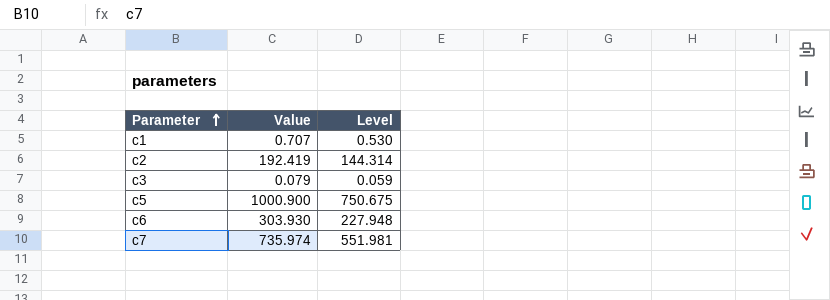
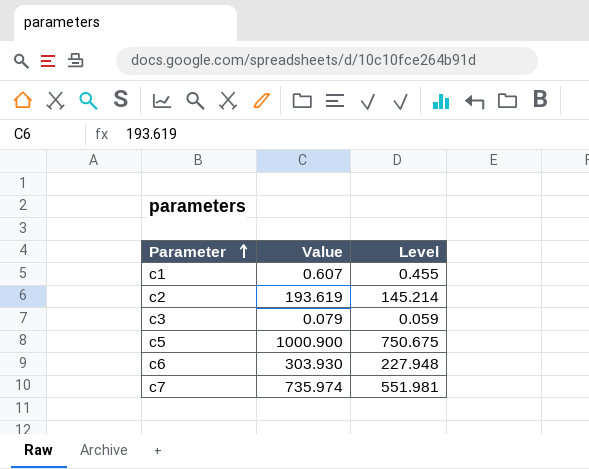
c1 | Value: 0.707 -> 0.607
c1 | Level: 0.530 -> 0.455
c2 | Value: 192.419 -> 193.619
c2 | Level: 144.314 -> 145.214

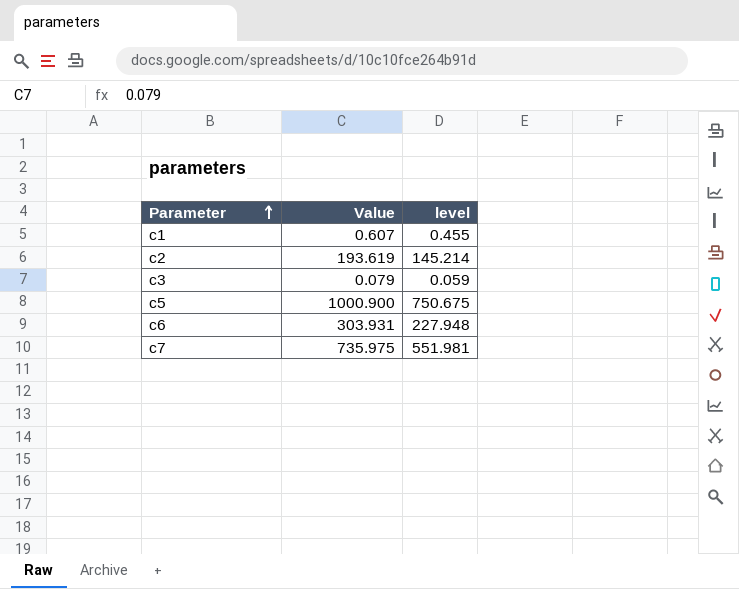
column name: Level -> level
c6 | Value: 303.930 -> 303.931
c7 | Value: 735.974 -> 735.975

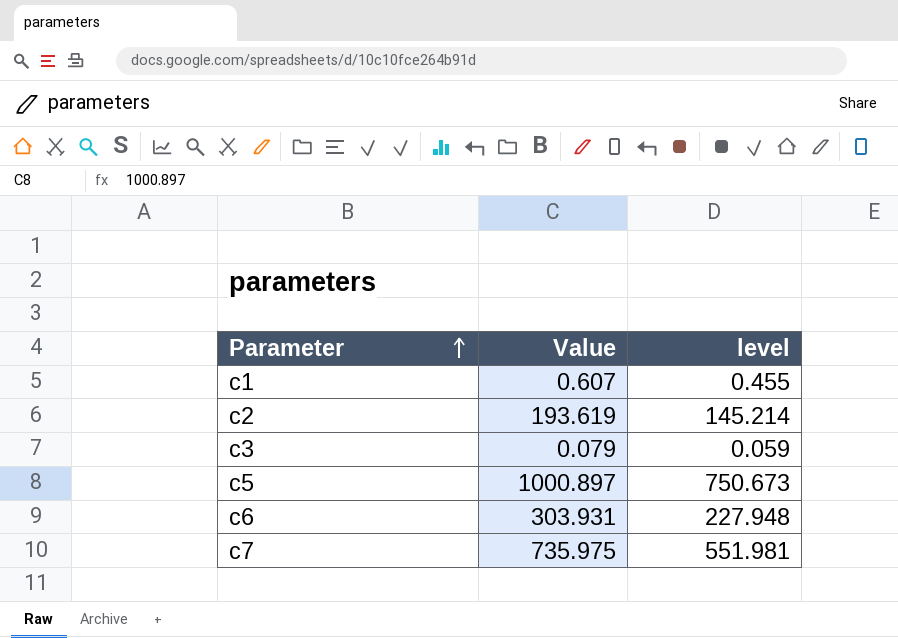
c5 | Value: 1000.900 -> 1000.897
c5 | level: 750.675 -> 750.673

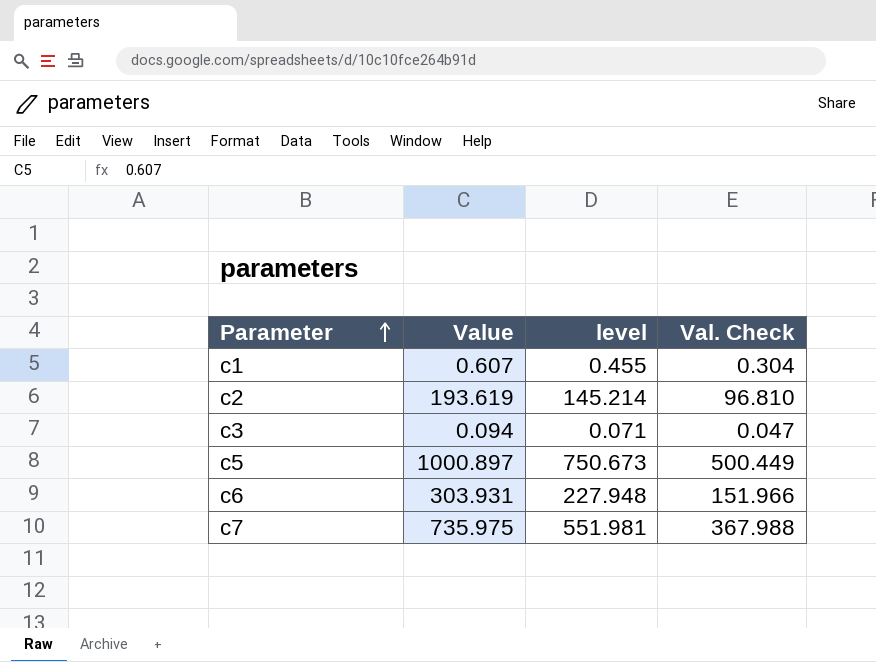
column Val. Check | formula: none -> [Value] * 0.5
c3 | Value: 0.079 -> 0.094
c3 | level: 0.059 -> 0.071

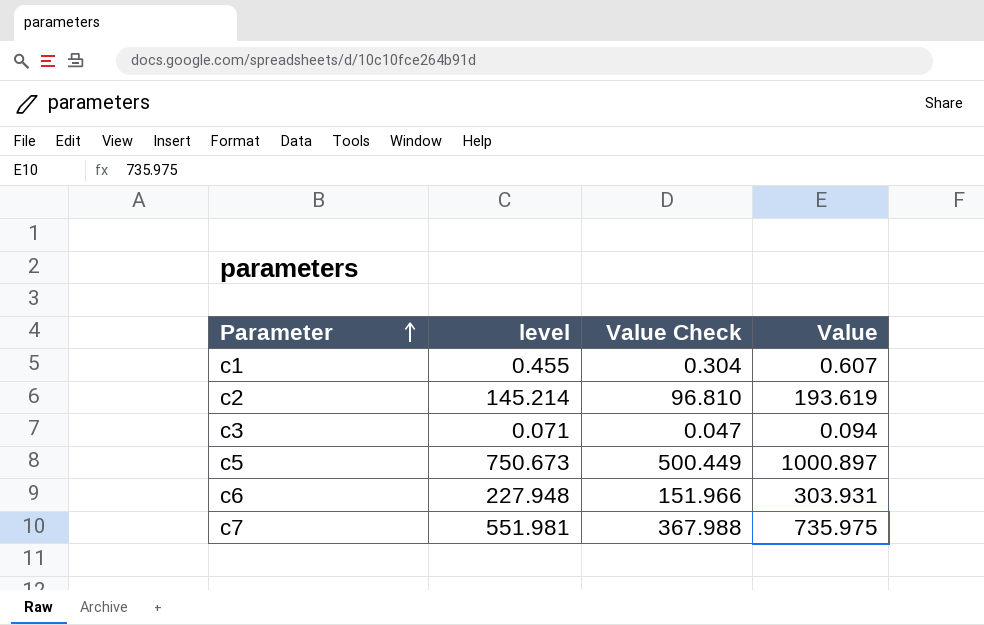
column name: Val. Check -> Value Check
column Value | position: 2 -> 4

